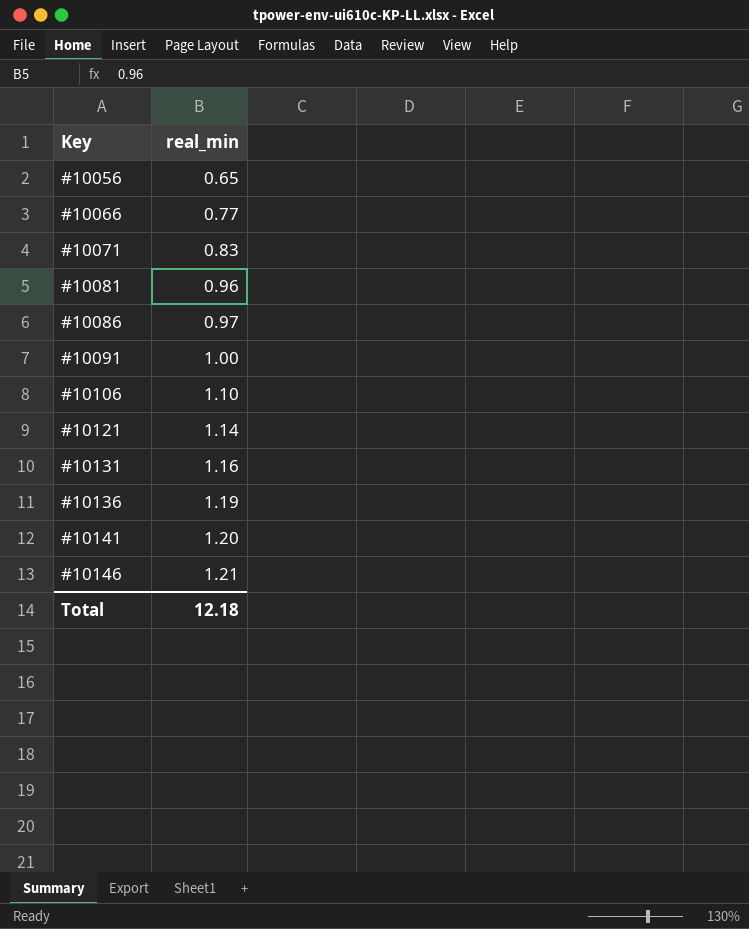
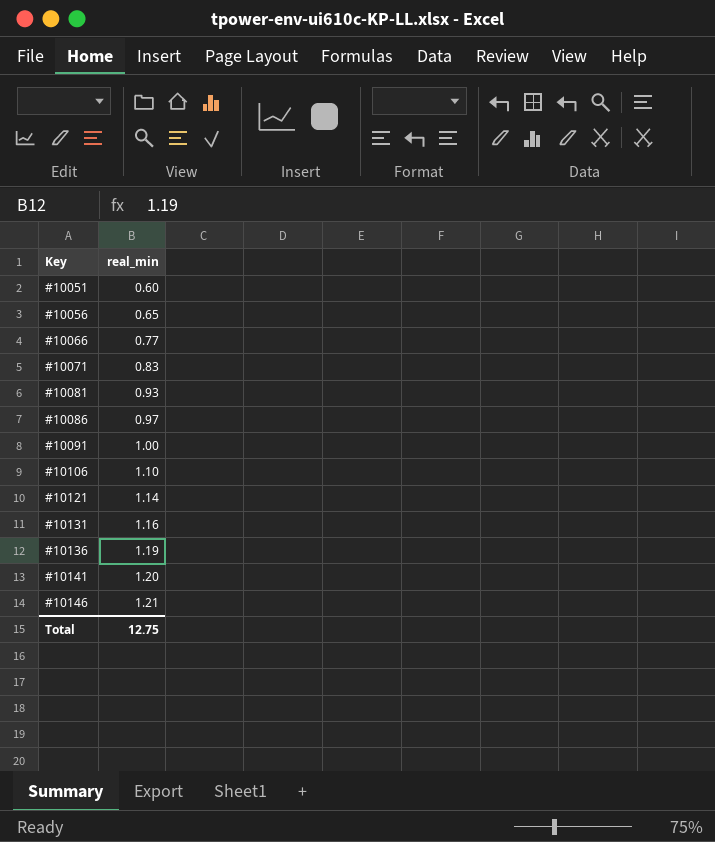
row #10051: none -> 0.60
#10081 | real_min: 0.96 -> 0.93
Total | real_min: 12.18 -> 12.75

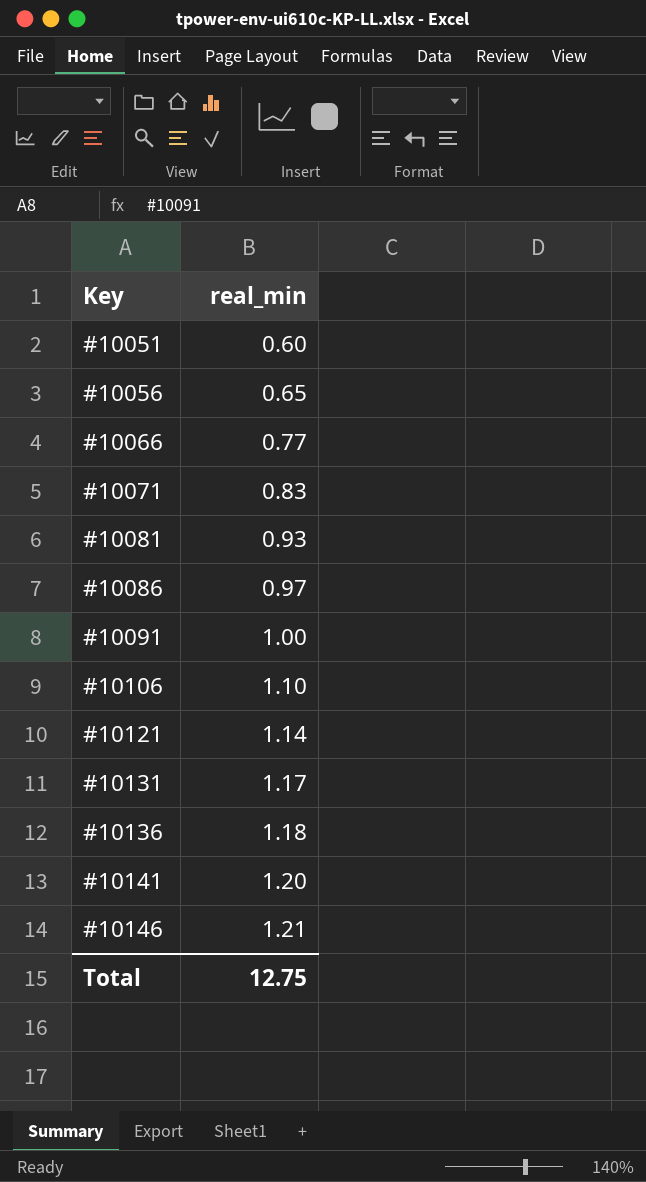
#10131 | real_min: 1.16 -> 1.17
#10136 | real_min: 1.19 -> 1.18

